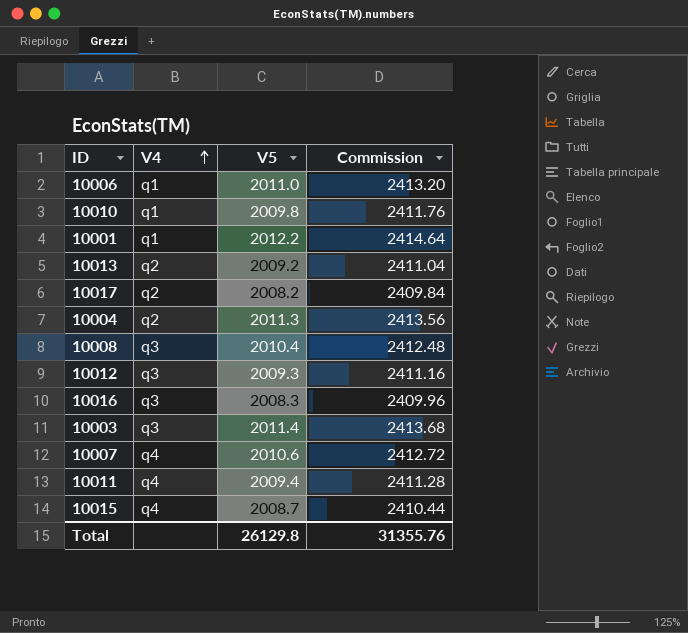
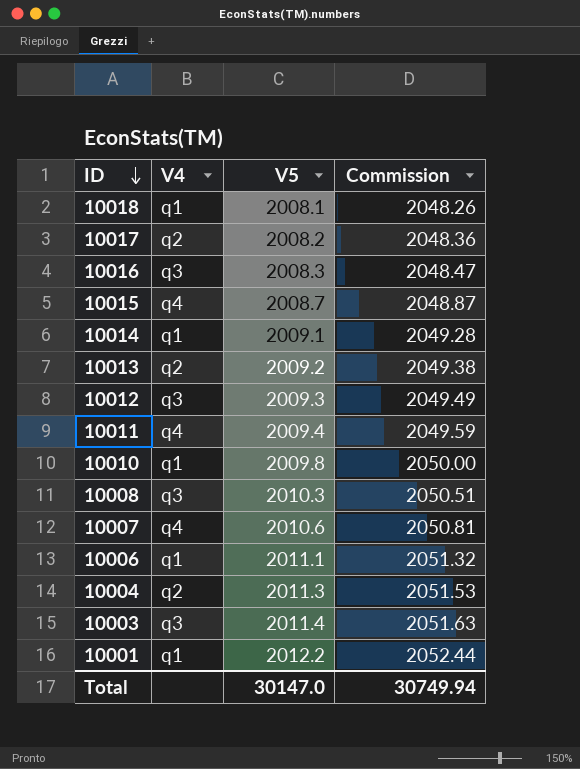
row order: V4 ascending -> ID descending
column Commission | formula: [V5] * 1.2 -> [V5] * 1.02
row 10018: none -> q1 | 2008.1 | 2048.26
row 10014: none -> q1 | 2009.1 | 2049.28
10008 | V5: 2010.4 -> 2010.3
10006 | V5: 2011.0 -> 2011.1
Total | V5: 26129.8 -> 30147.0
Total | Commission: 31355.76 -> 30749.94

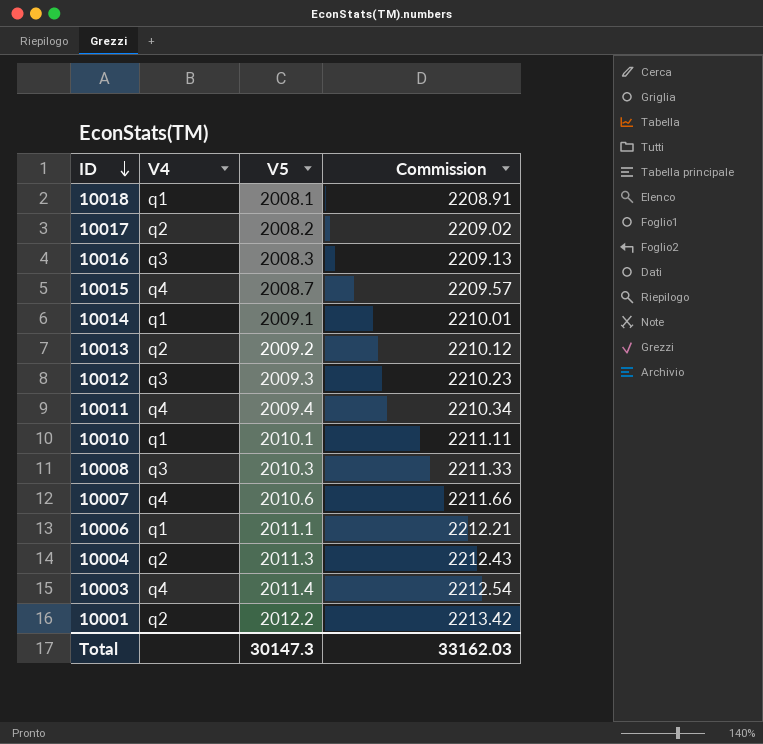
column Commission | formula: [V5] * 1.02 -> [V5] * 1.1
10010 | V5: 2009.8 -> 2010.1
10003 | V4: q3 -> q4
10001 | V4: q1 -> q2
Total | V5: 30147.0 -> 30147.3
Total | Commission: 30749.94 -> 33162.03

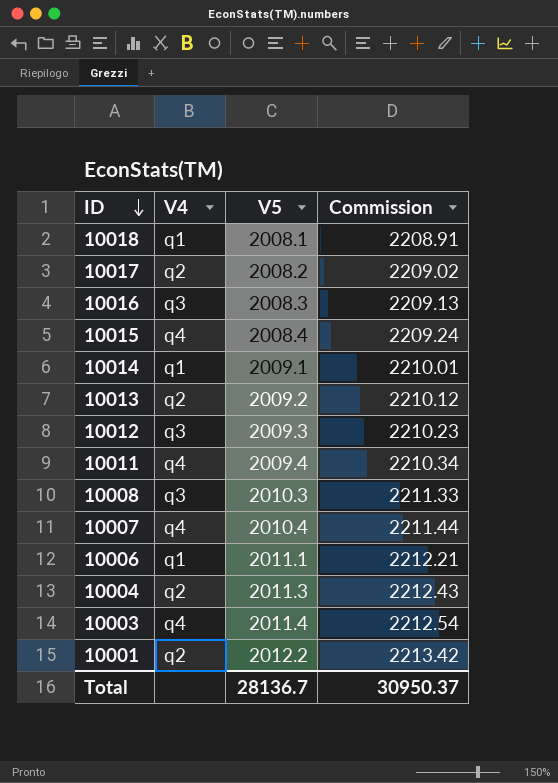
row 10010: q1 | 2010.1 | 2211.11 -> none
10015 | V5: 2008.7 -> 2008.4
10015 | Commission: 2209.57 -> 2209.24
10007 | V5: 2010.6 -> 2010.4
10007 | Commission: 2211.66 -> 2211.44
Total | V5: 30147.3 -> 28136.7
Total | Commission: 33162.03 -> 30950.37

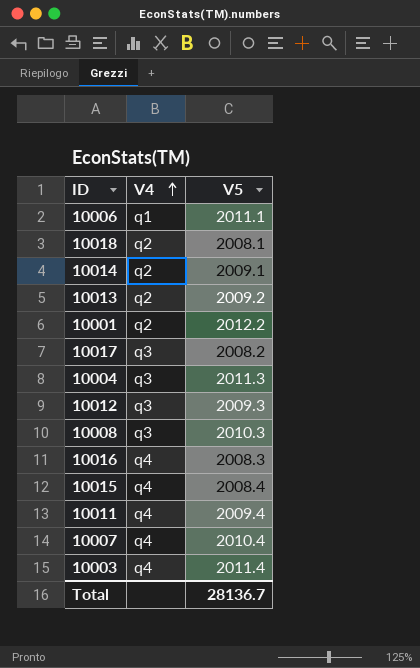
row order: ID descending -> V4 ascending
column Commission | formula: [V5] * 1.1 -> none
10018 | V4: q1 -> q2
10014 | V4: q1 -> q2
10017 | V4: q2 -> q3
10004 | V4: q2 -> q3
10016 | V4: q3 -> q4

